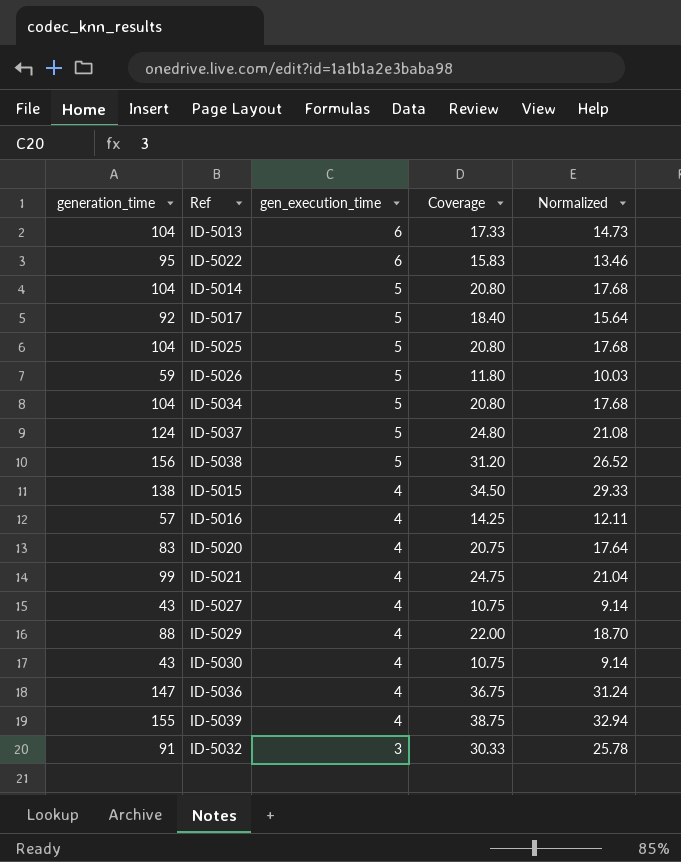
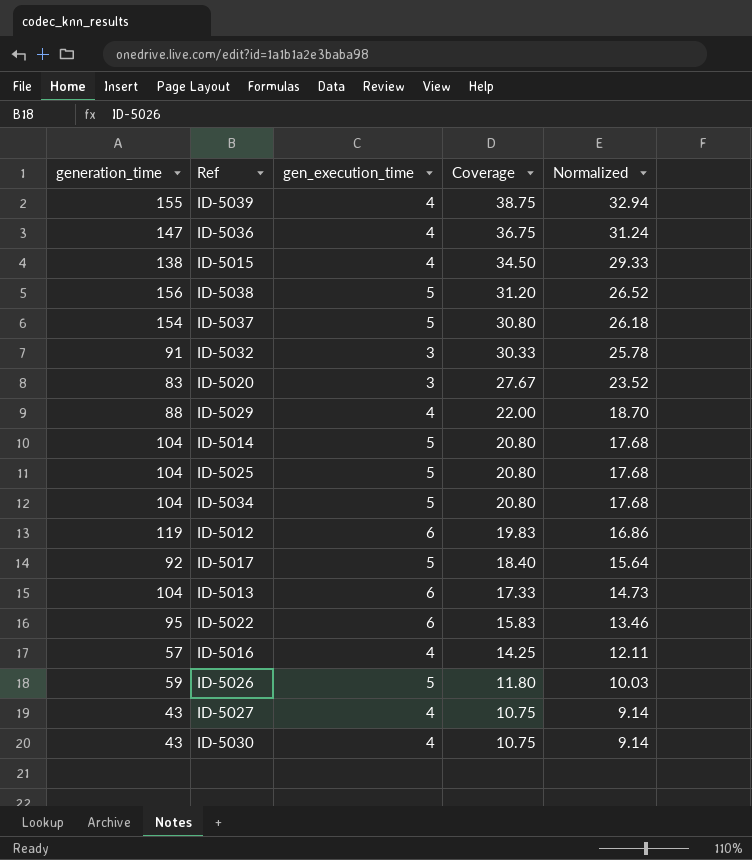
row order: gen_execution_time descending -> Coverage descending
row ID-5021: 99 | 4 | 24.75 | 21.04 -> none
ID-5037 | generation_time: 124 -> 154
ID-5037 | Coverage: 24.80 -> 30.80
ID-5037 | Normalized: 21.08 -> 26.18
ID-5020 | gen_execution_time: 4 -> 3
ID-5020 | Coverage: 20.75 -> 27.67
ID-5020 | Normalized: 17.64 -> 23.52
row ID-5012: none -> 119 | 6 | 19.83 | 16.86

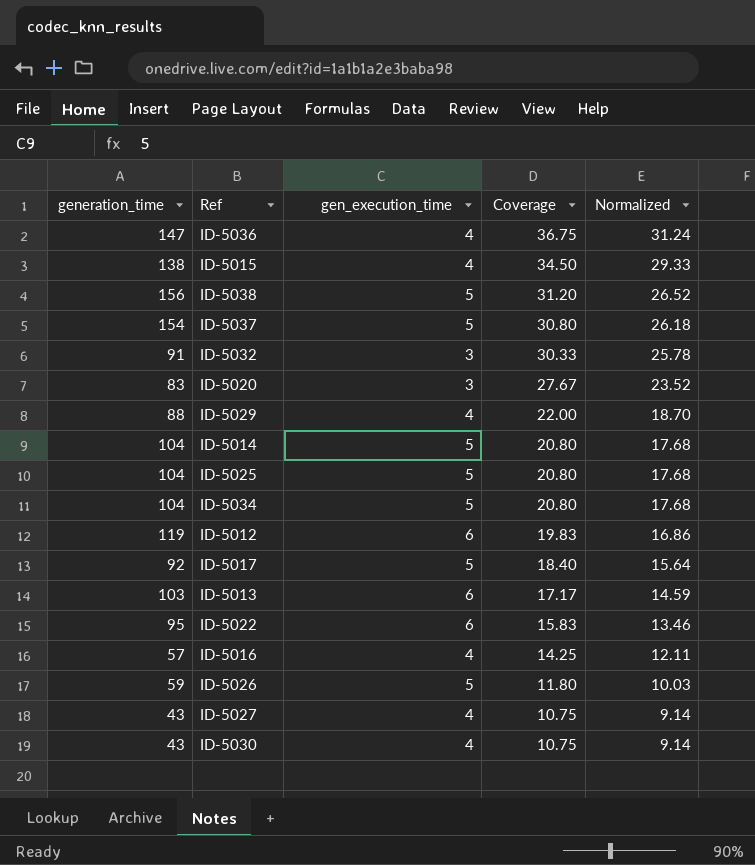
row ID-5039: 155 | 4 | 38.75 | 32.94 -> none
ID-5013 | generation_time: 104 -> 103
ID-5013 | Coverage: 17.33 -> 17.17
ID-5013 | Normalized: 14.73 -> 14.59

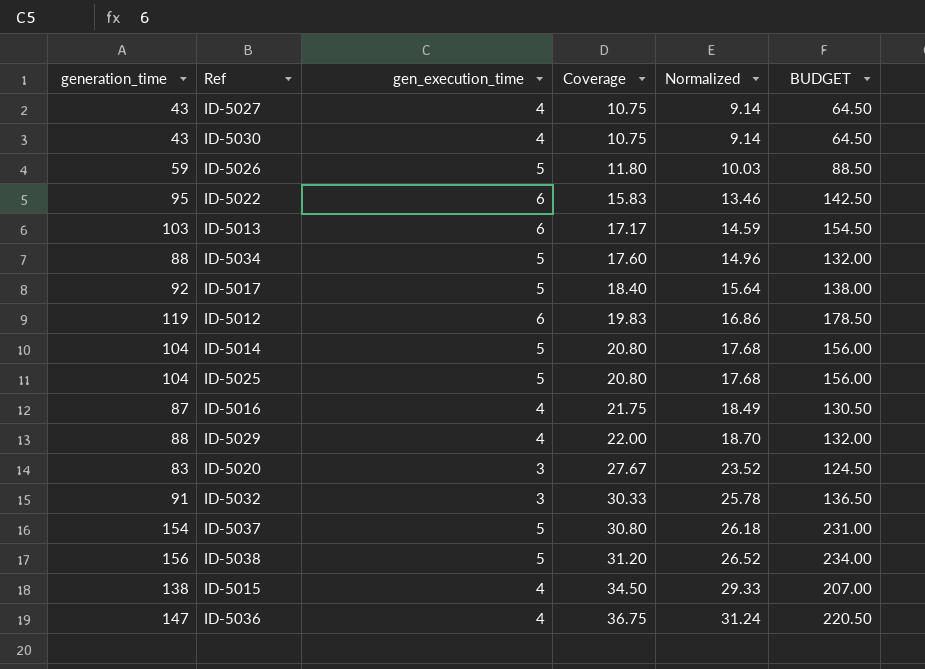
row order: Coverage descending -> Coverage ascending
column BUDGET | formula: none -> [generation_time] * 1.5
ID-5034 | generation_time: 104 -> 88
ID-5034 | Coverage: 20.80 -> 17.60
ID-5034 | Normalized: 17.68 -> 14.96
ID-5016 | generation_time: 57 -> 87
ID-5016 | Coverage: 14.25 -> 21.75
ID-5016 | Normalized: 12.11 -> 18.49

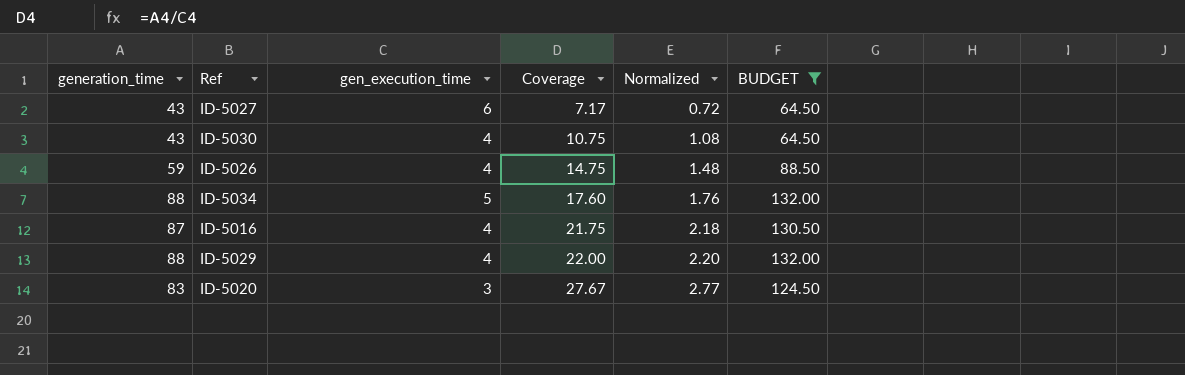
filter: none -> BUDGET <= 132.00
column Normalized | formula: [Coverage] * 0.85 -> [Coverage] * 0.1
ID-5027 | gen_execution_time: 4 -> 6
ID-5027 | Coverage: 10.75 -> 7.17
ID-5026 | gen_execution_time: 5 -> 4
ID-5026 | Coverage: 11.80 -> 14.75

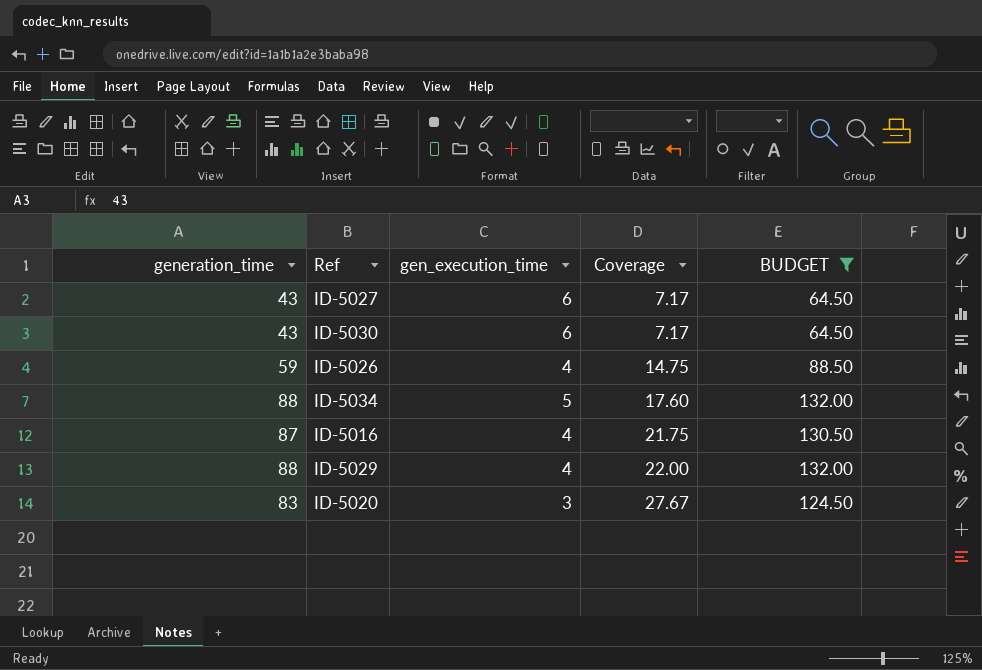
column Normalized | formula: [Coverage] * 0.1 -> none
ID-5030 | gen_execution_time: 4 -> 6
ID-5030 | Coverage: 10.75 -> 7.17

